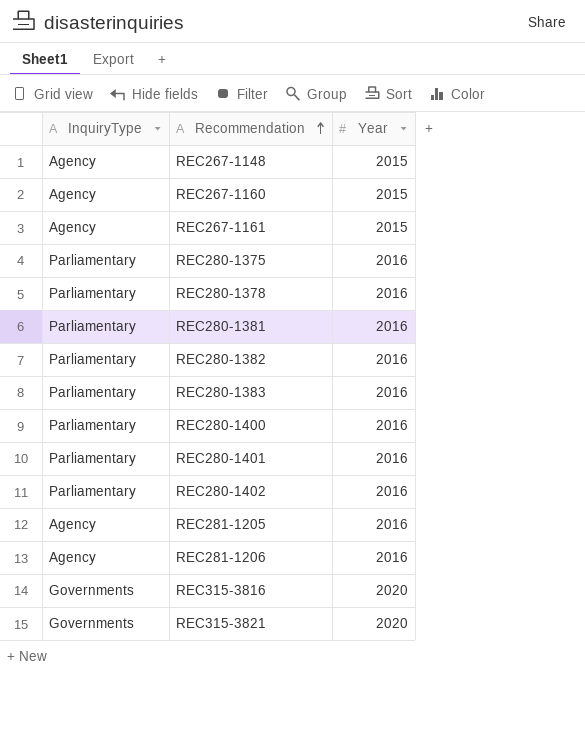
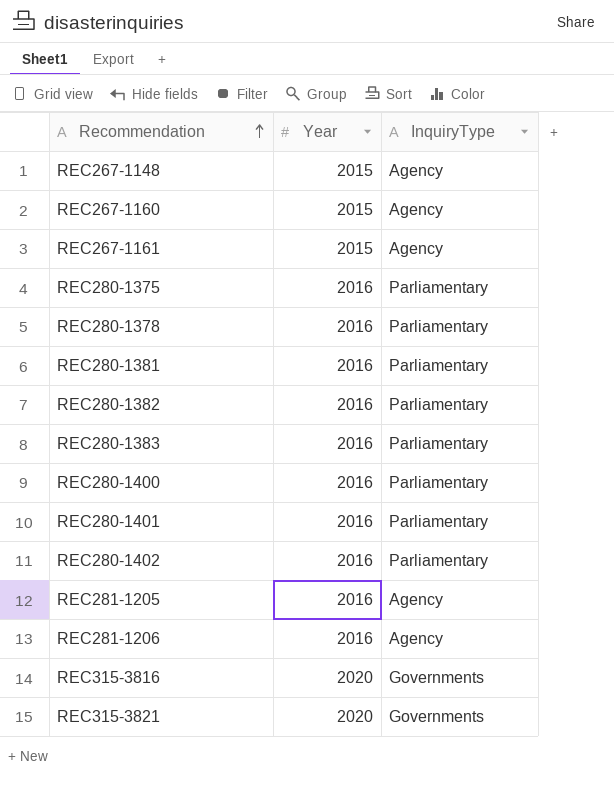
column InquiryType | position: 1 -> 3

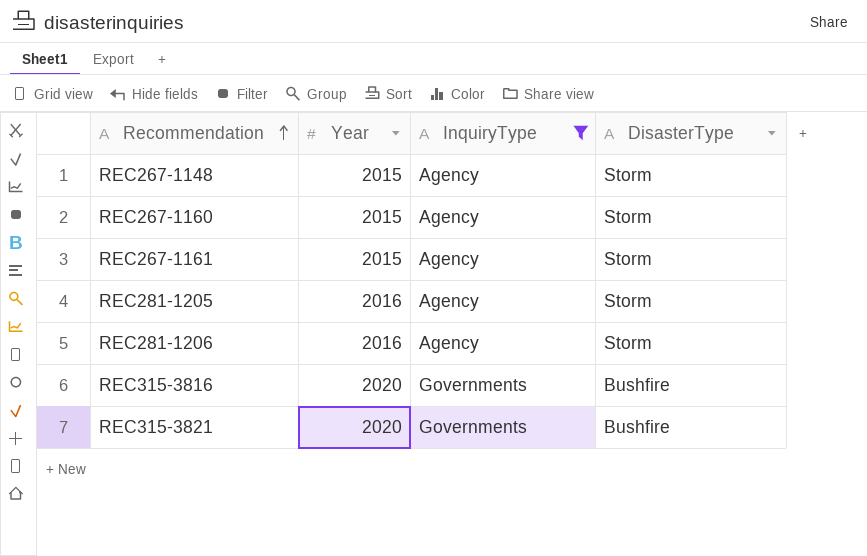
filter: none -> InquiryType != Parliamentary
column DisasterType | position: none -> 4

